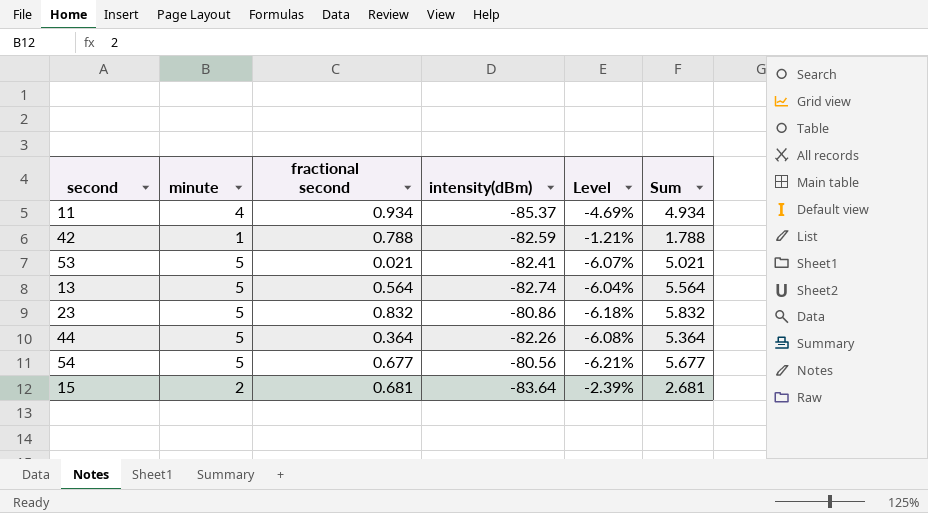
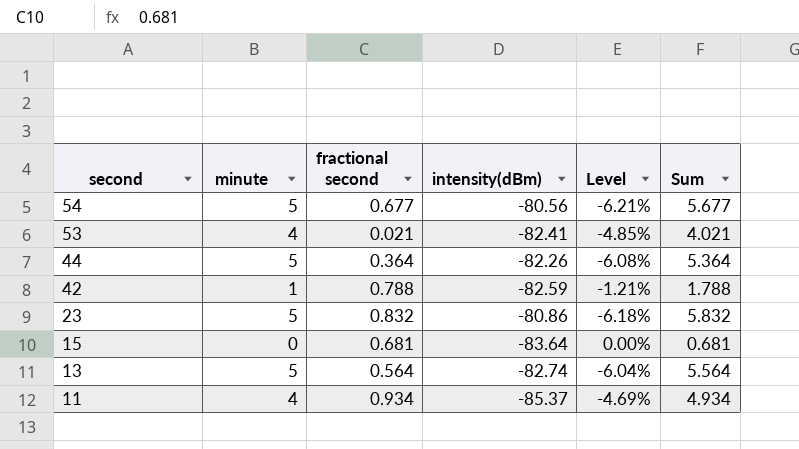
row order: none -> second descending
53 | minute: 5 -> 4
53 | Level: -6.07% -> -4.85%
53 | Sum: 5.021 -> 4.021
15 | minute: 2 -> 0
15 | Level: -2.39% -> 0.00%
15 | Sum: 2.681 -> 0.681

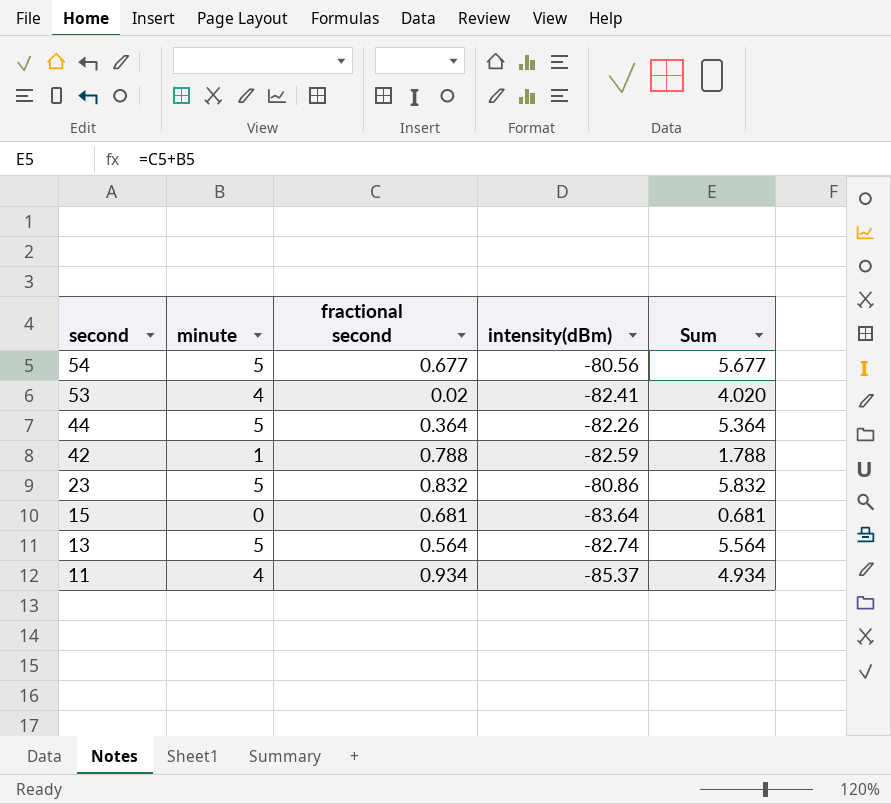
column Level | formula: [minute] / [intensity(dBm)] -> none
53 | fractional second: 0.021 -> 0.02
53 | Sum: 4.021 -> 4.020

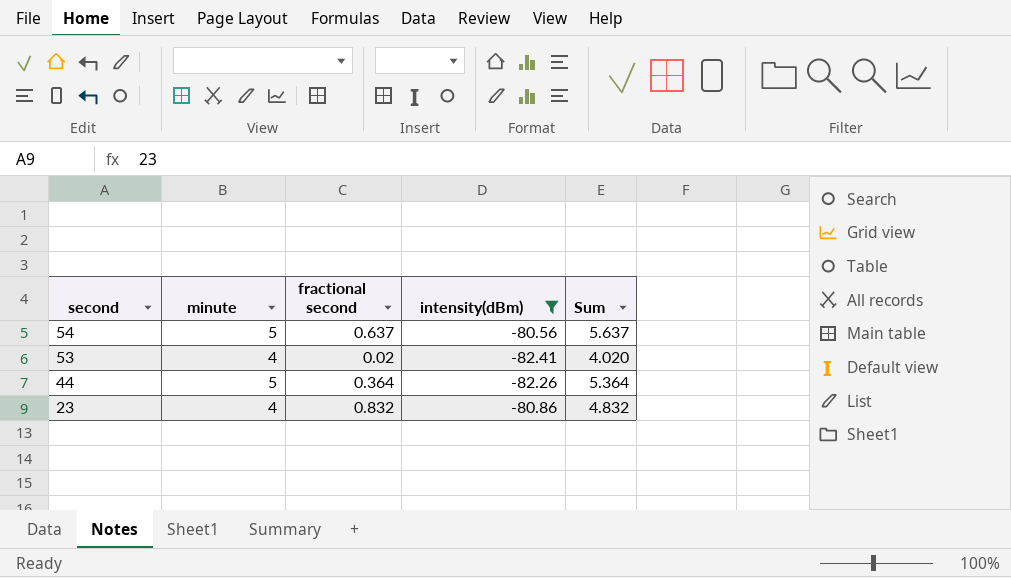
filter: none -> intensity(dBm) >= -82.41
54 | fractional second: 0.677 -> 0.637
54 | Sum: 5.677 -> 5.637
23 | minute: 5 -> 4
23 | Sum: 5.832 -> 4.832

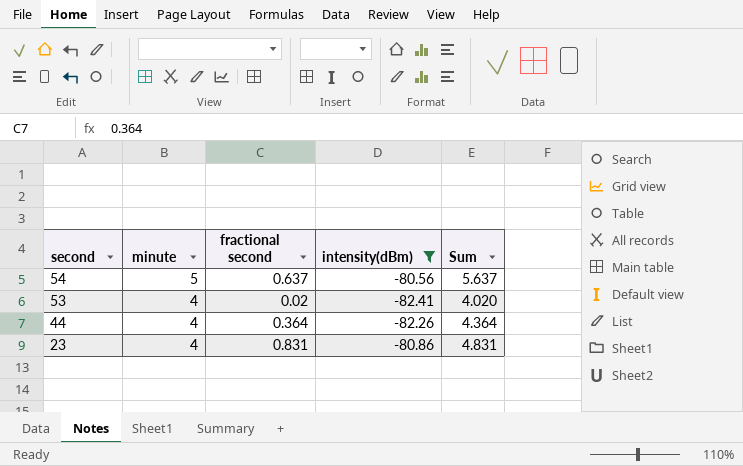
44 | minute: 5 -> 4
44 | Sum: 5.364 -> 4.364
23 | fractional second: 0.832 -> 0.831
23 | Sum: 4.832 -> 4.831

